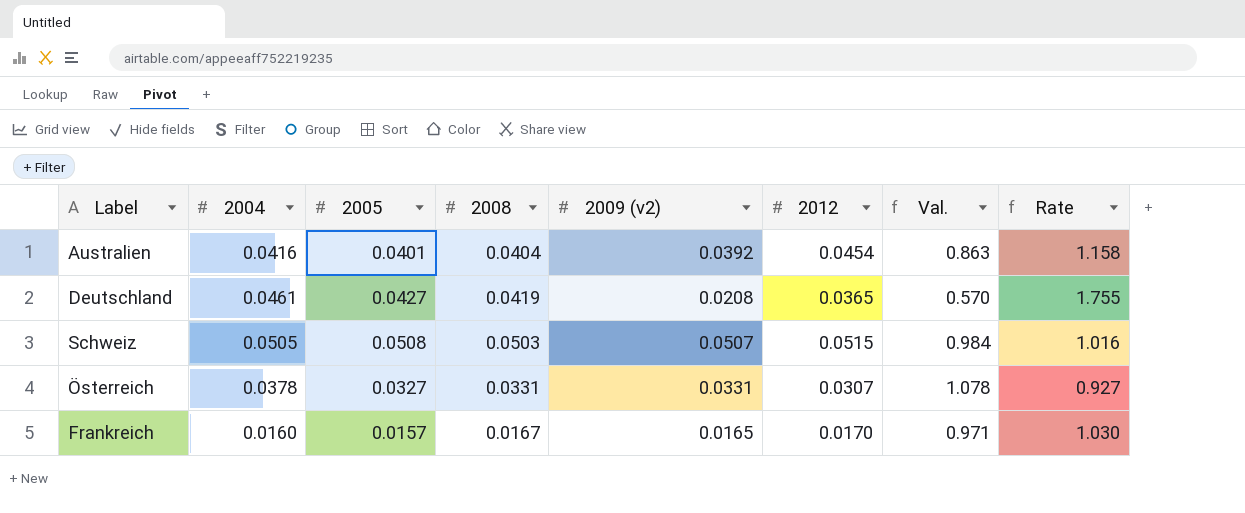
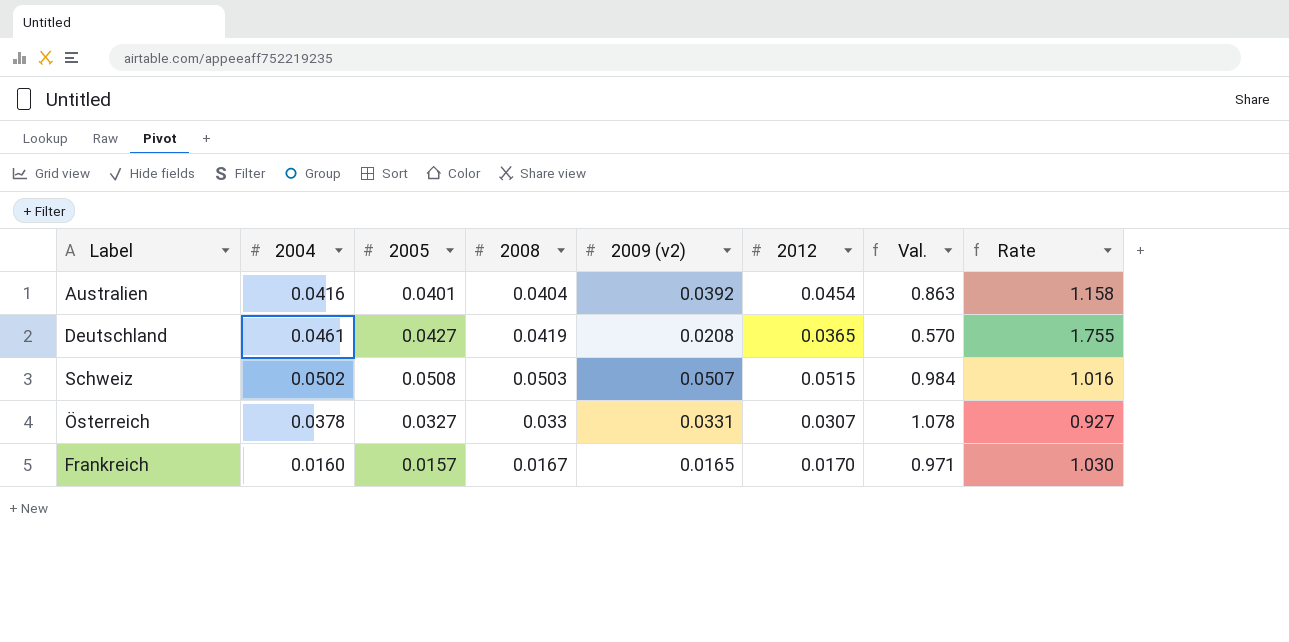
Schweiz | 2004: 0.0505 -> 0.0502
Österreich | 2008: 0.0331 -> 0.033

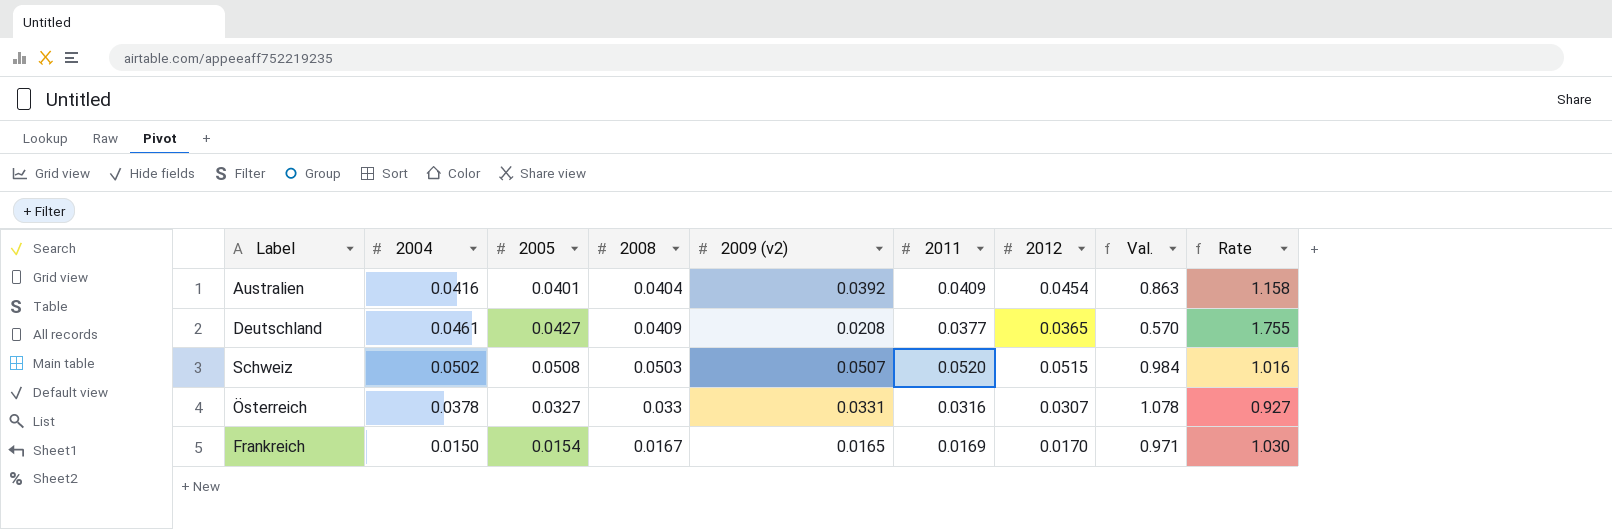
column 2011 | position: none -> 6
Deutschland | 2008: 0.0419 -> 0.0409
Frankreich | 2004: 0.0160 -> 0.0150
Frankreich | 2005: 0.0157 -> 0.0154

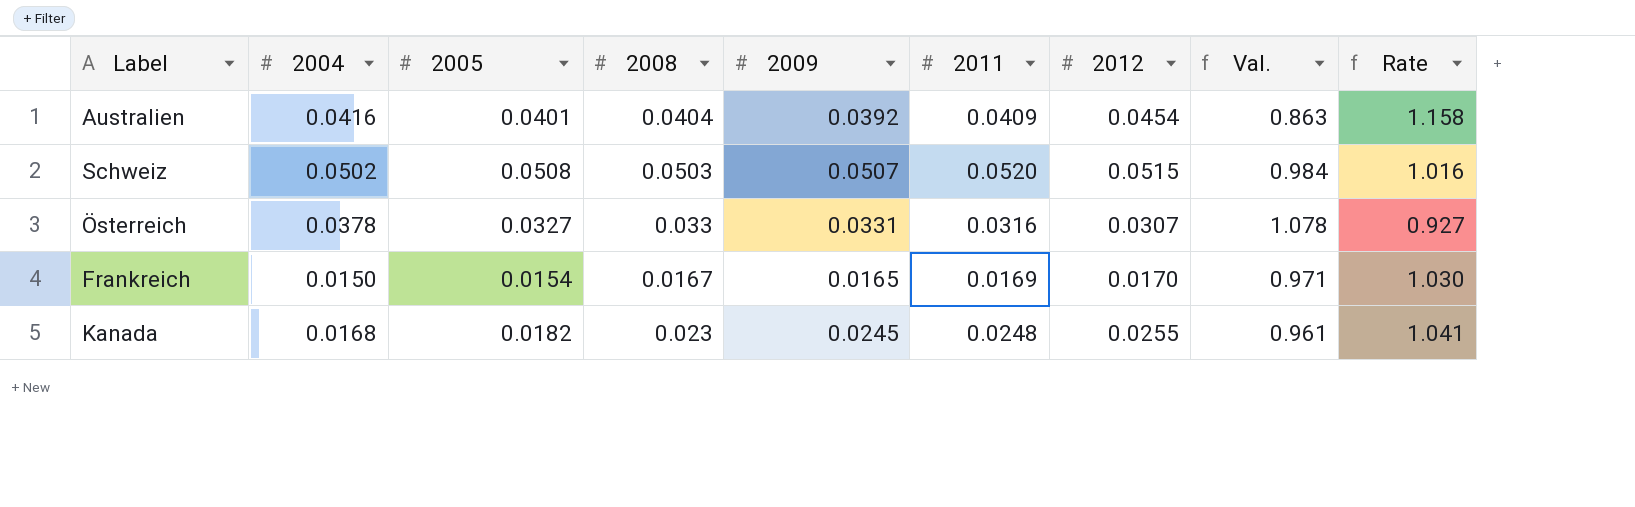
column name: 2009 (v2) -> 2009
row Deutschland: 0.0461 | 0.0427 | 0.0409 | 0.0208 | 0.0377 | 0.0365 | 0.570 | 1.755 -> none
row Kanada: none -> 0.0168 | 0.0182 | 0.023 | 0.0245 | 0.0248 | 0.0255 | 0.961 | 1.041

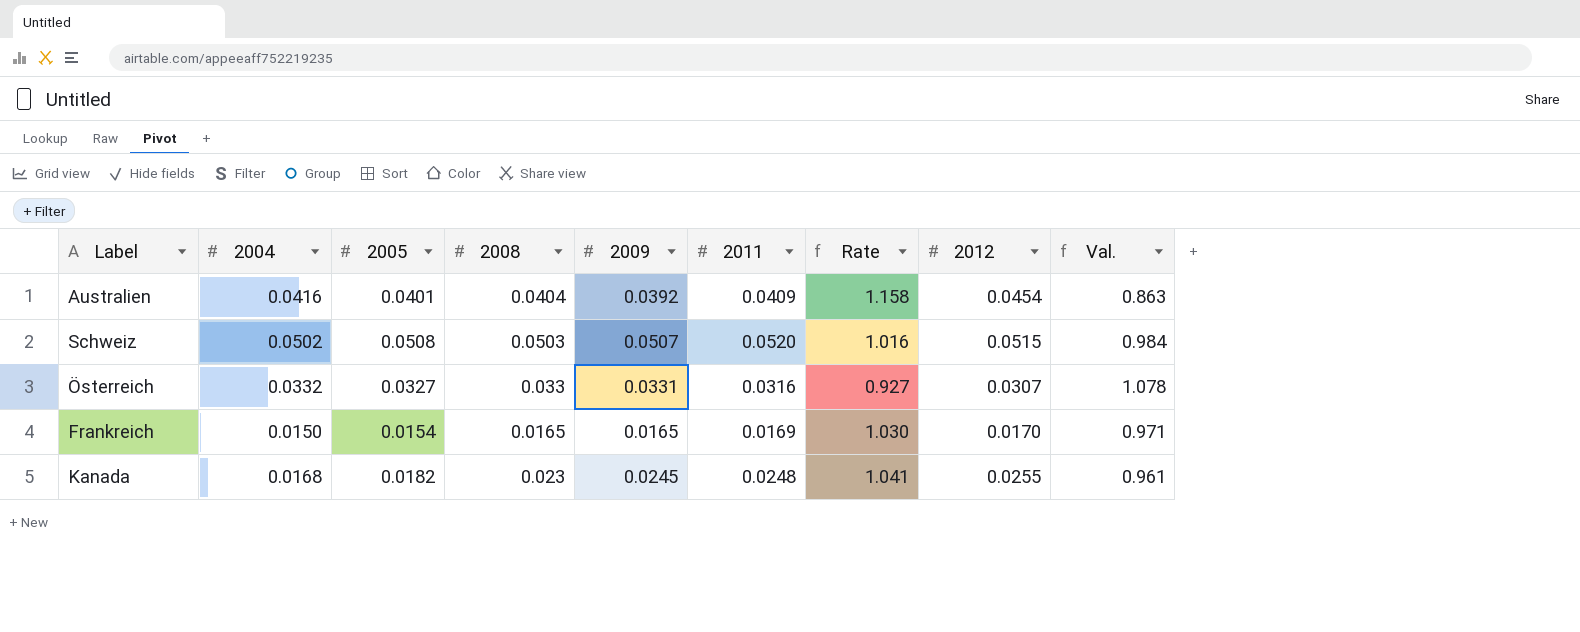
column Rate | position: 9 -> 7
Österreich | 2004: 0.0378 -> 0.0332
Frankreich | 2008: 0.0167 -> 0.0165

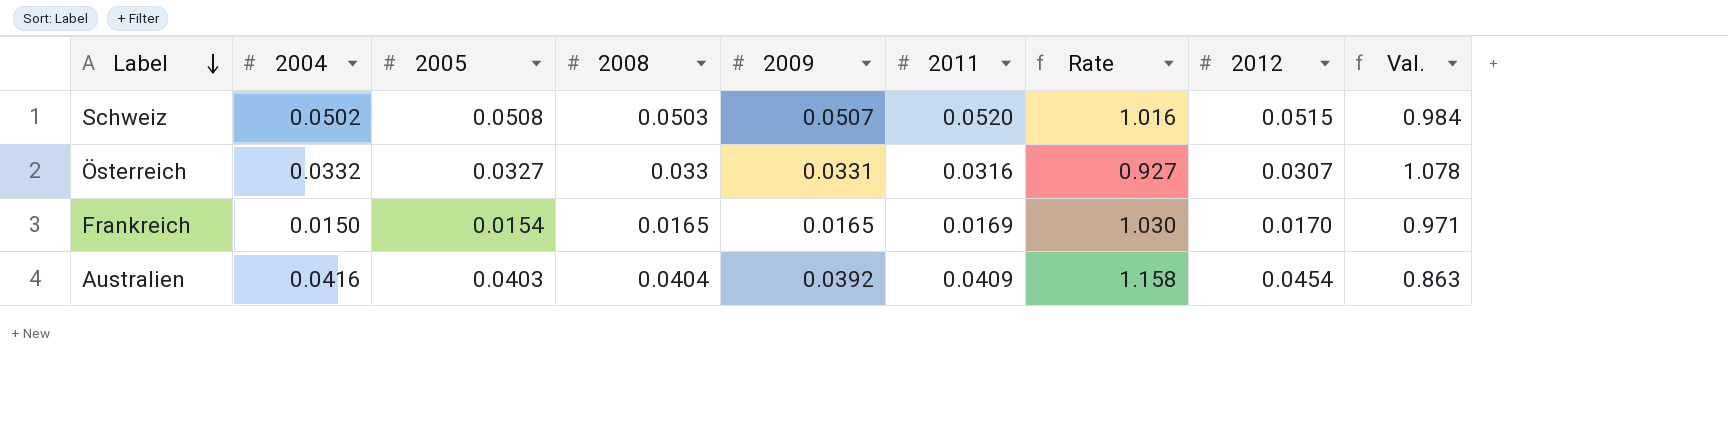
row order: none -> Label descending
row Kanada: 0.0168 | 0.0182 | 0.023 | 0.0245 | 0.0248 | 1.041 | 0.0255 | 0.961 -> none
Australien | 2005: 0.0401 -> 0.0403

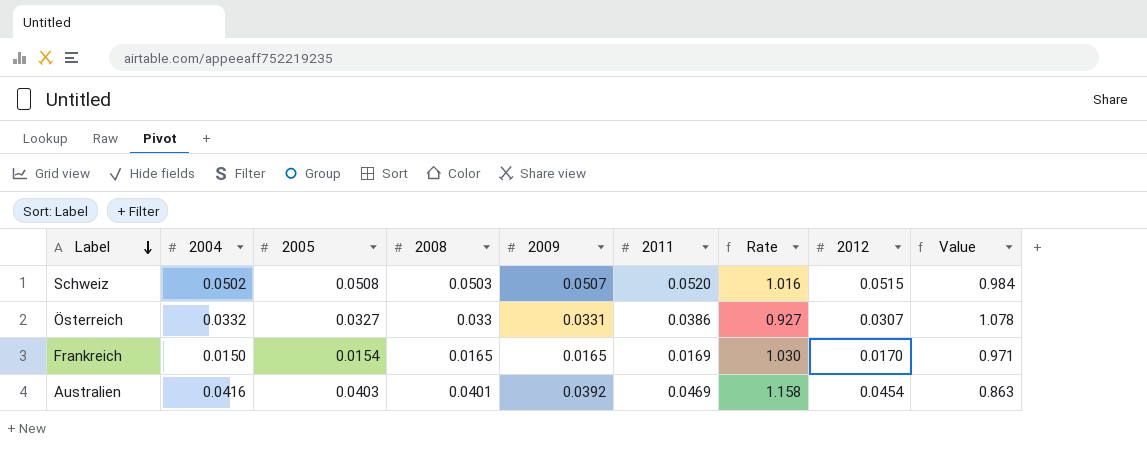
column name: Val. -> Value
Österreich | 2011: 0.0316 -> 0.0386
Australien | 2008: 0.0404 -> 0.0401
Australien | 2011: 0.0409 -> 0.0469

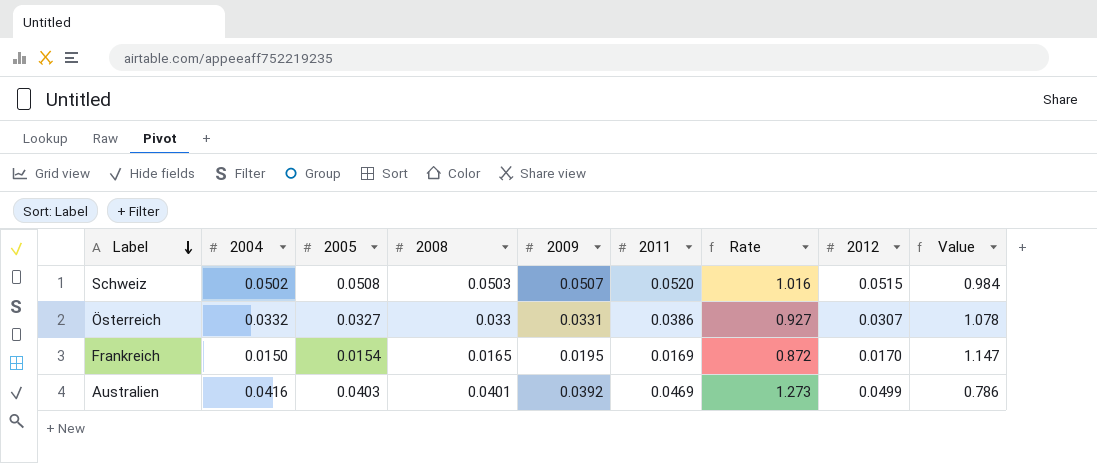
Frankreich | 2009: 0.0165 -> 0.0195
Frankreich | Rate: 1.030 -> 0.872
Frankreich | Value: 0.971 -> 1.147
Australien | Rate: 1.158 -> 1.273
Australien | 2012: 0.0454 -> 0.0499
Australien | Value: 0.863 -> 0.786

